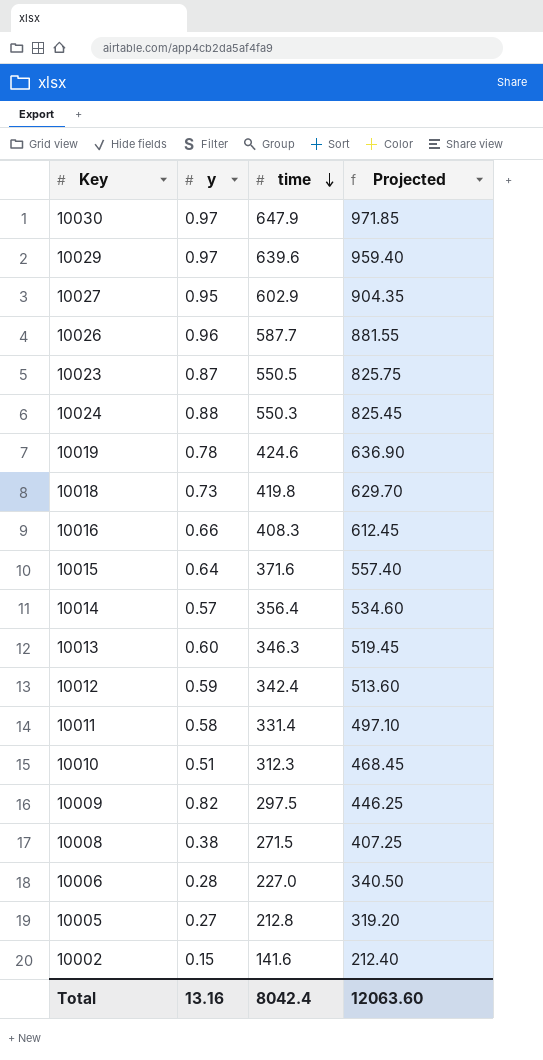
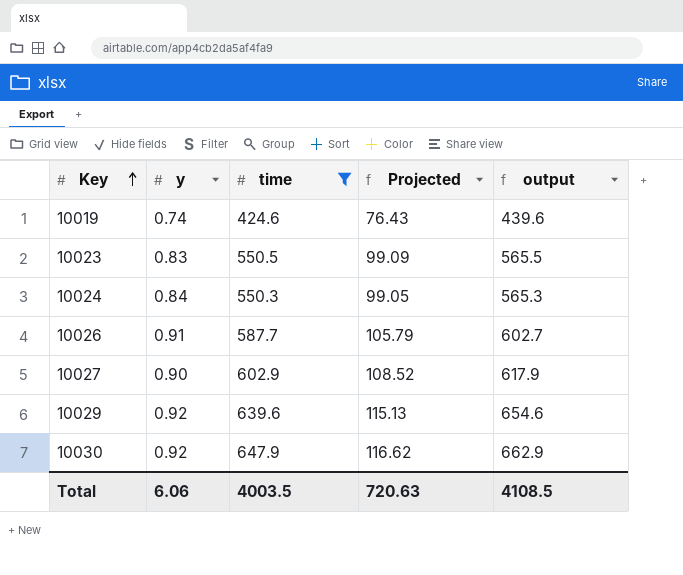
filter: none -> time >= 424.6
row order: time descending -> Key ascending
column Projected | formula: [time] * 1.5 -> [time] * 0.18
column output | formula: none -> [time] + 15
10019 | y: 0.78 -> 0.74
10023 | y: 0.87 -> 0.83
10024 | y: 0.88 -> 0.84
10026 | y: 0.96 -> 0.91
10027 | y: 0.95 -> 0.90
10029 | y: 0.97 -> 0.92
10030 | y: 0.97 -> 0.92
Total | y: 13.16 -> 6.06
Total | time: 8042.4 -> 4003.5
Total | Projected: 12063.60 -> 720.63

